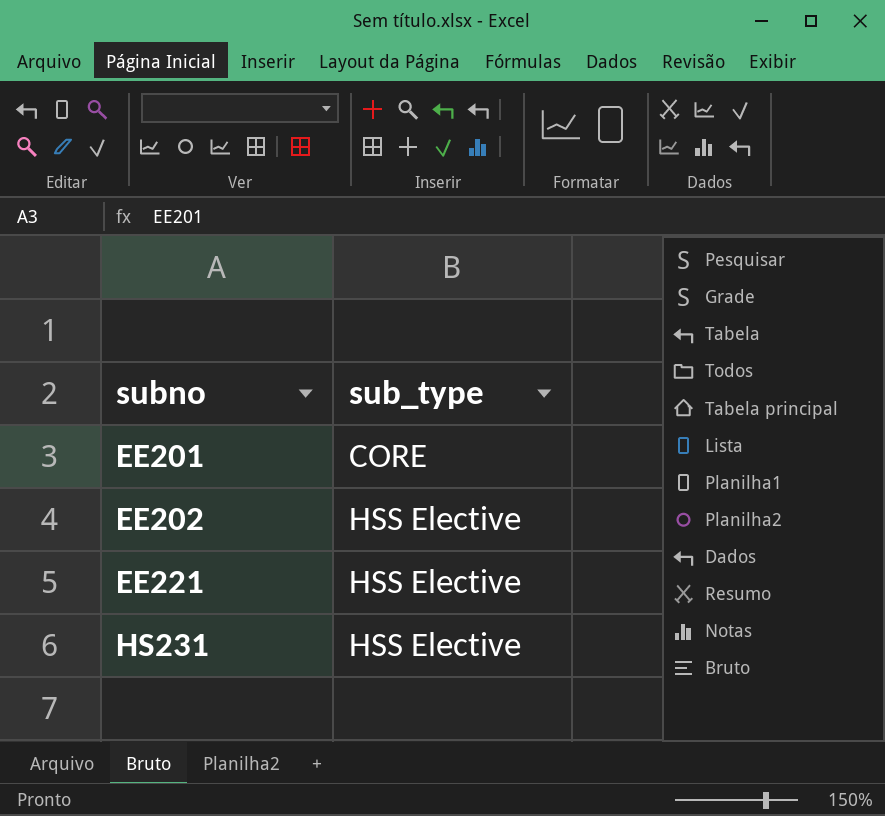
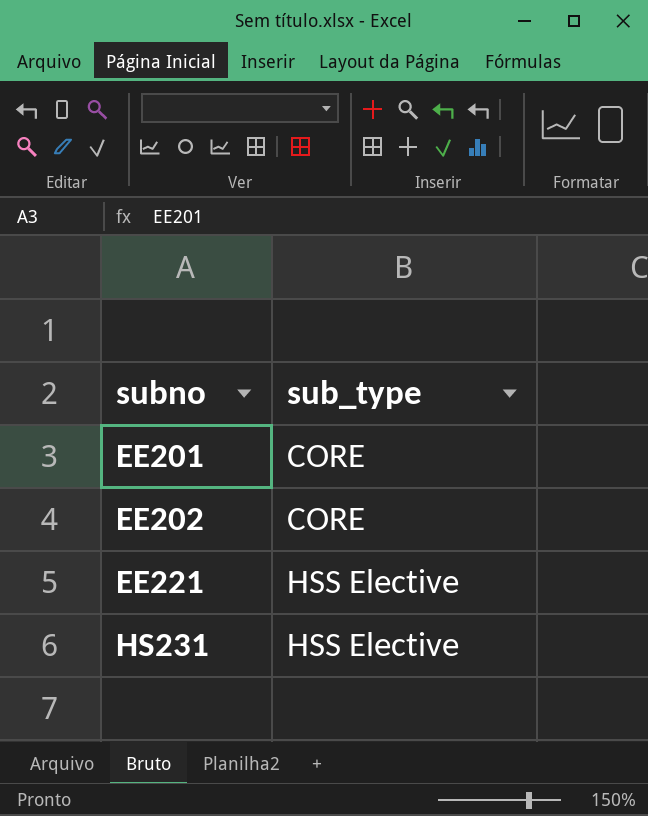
EE202 | sub_type: HSS Elective -> CORE

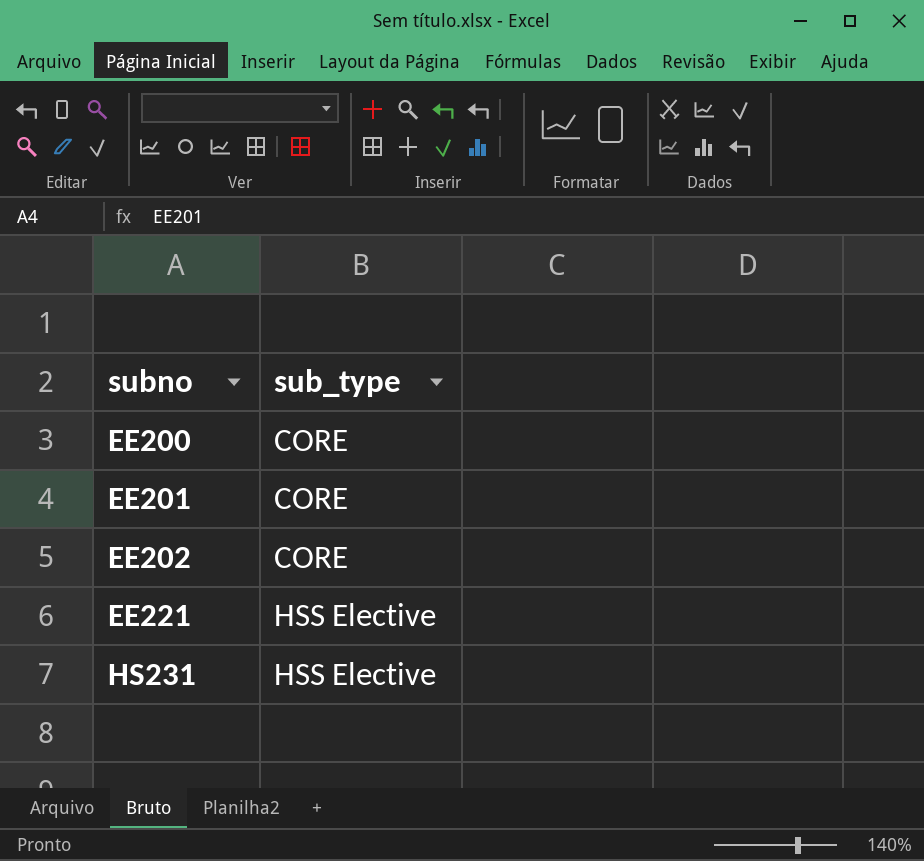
row EE200: none -> CORE

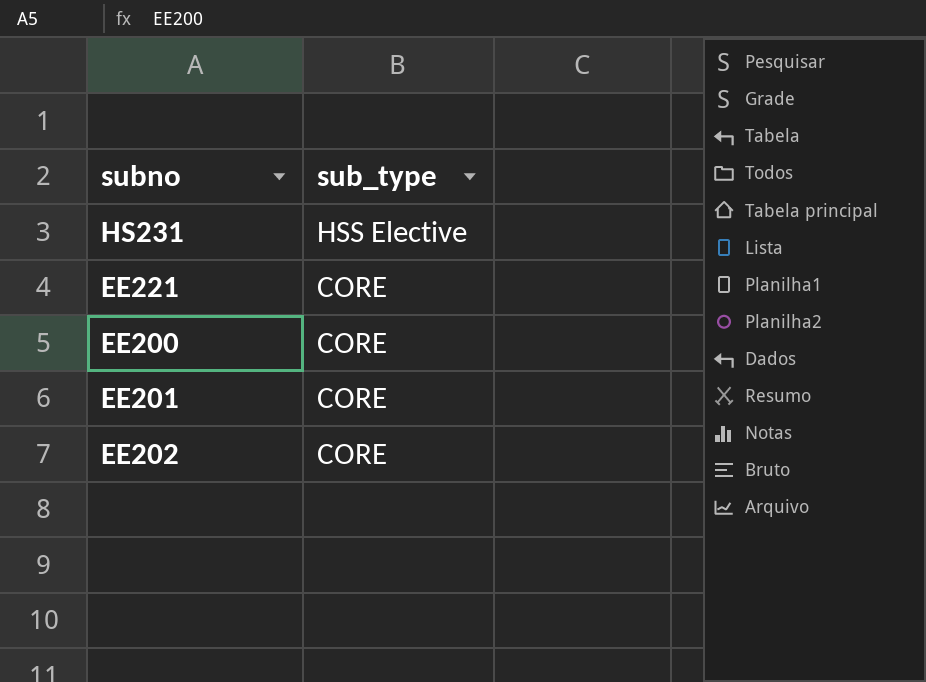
row order: subno ascending -> sub_type descending
EE221 | sub_type: HSS Elective -> CORE

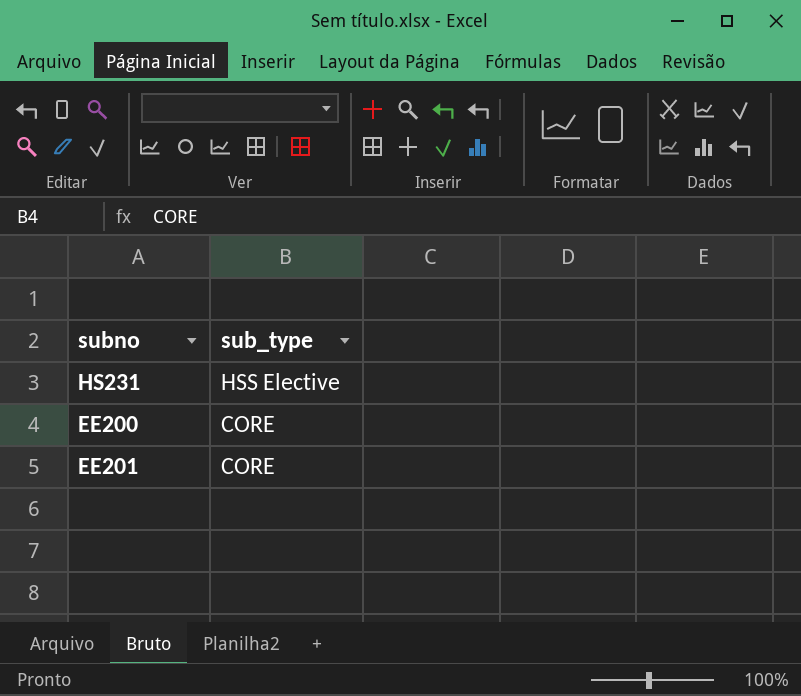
row EE221: CORE -> none
row EE202: CORE -> none

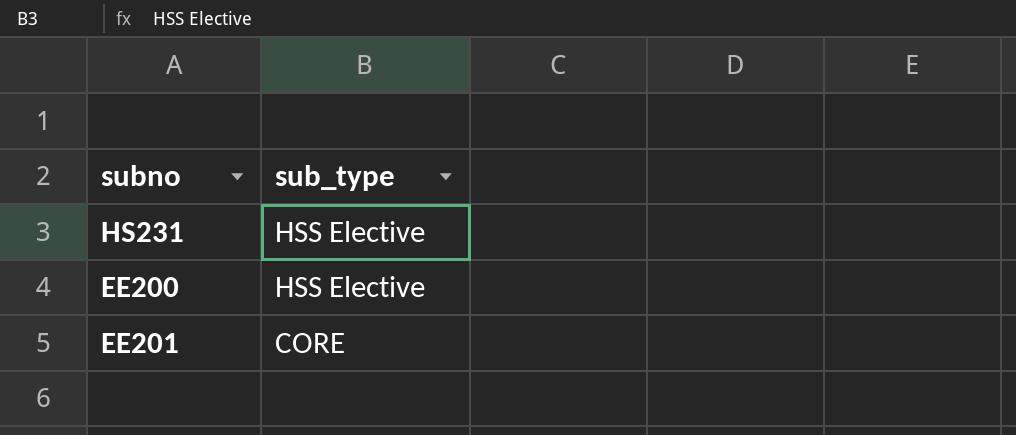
EE200 | sub_type: CORE -> HSS Elective

